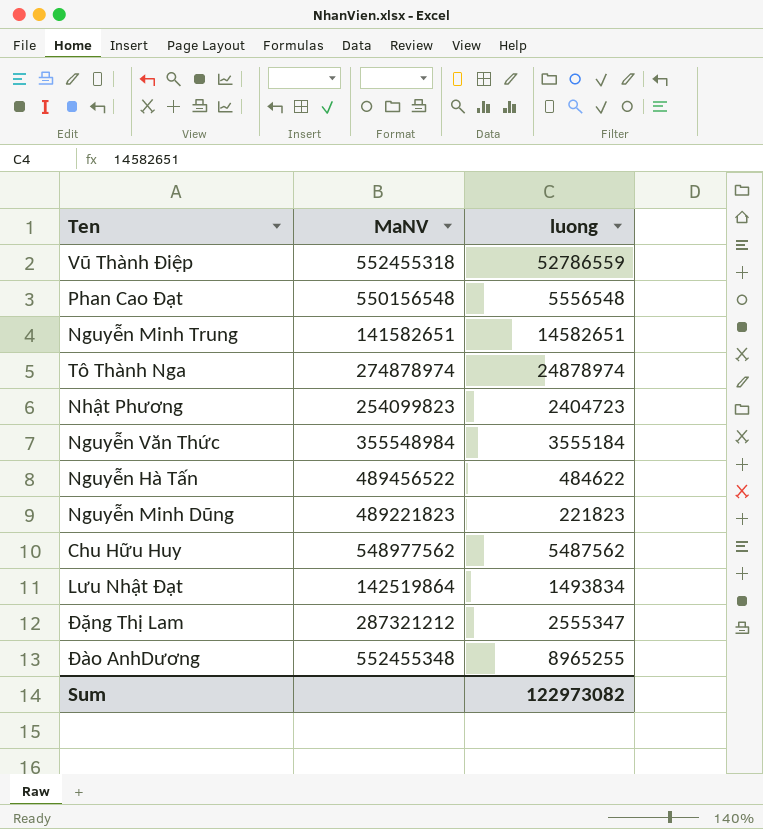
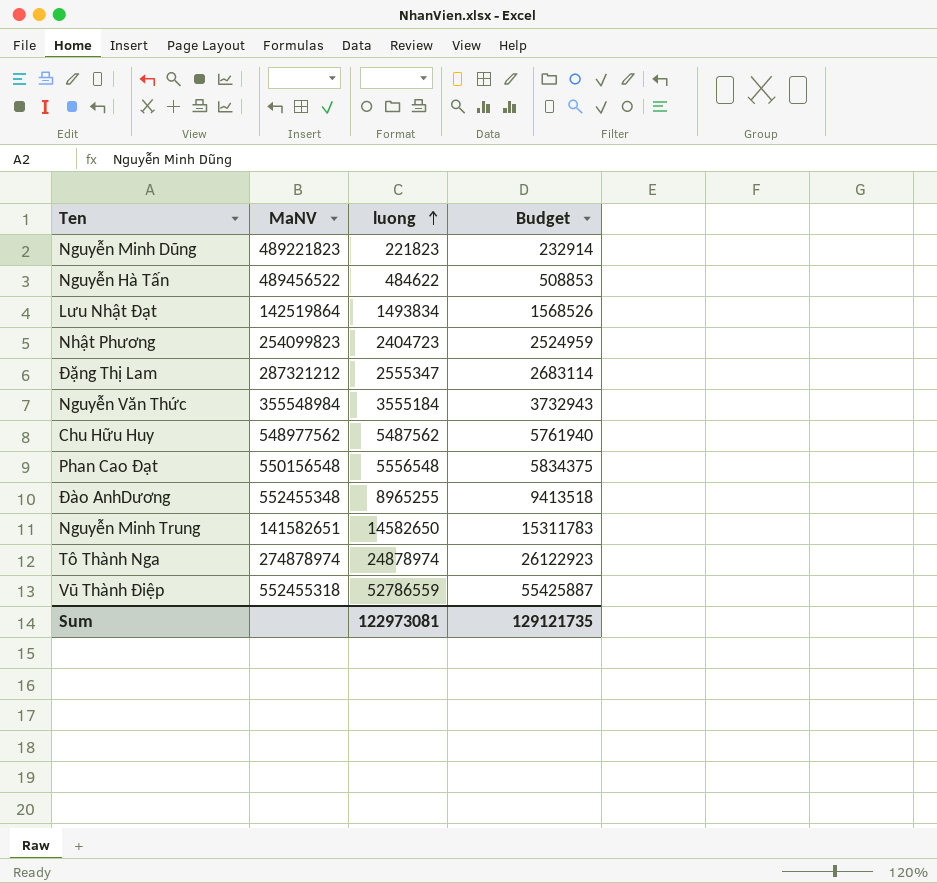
row order: none -> luong ascending
column Budget | formula: none -> [luong] * 1.05
Nguyễn Minh Trung | luong: 14582651 -> 14582650
Sum | luong: 122973082 -> 122973081

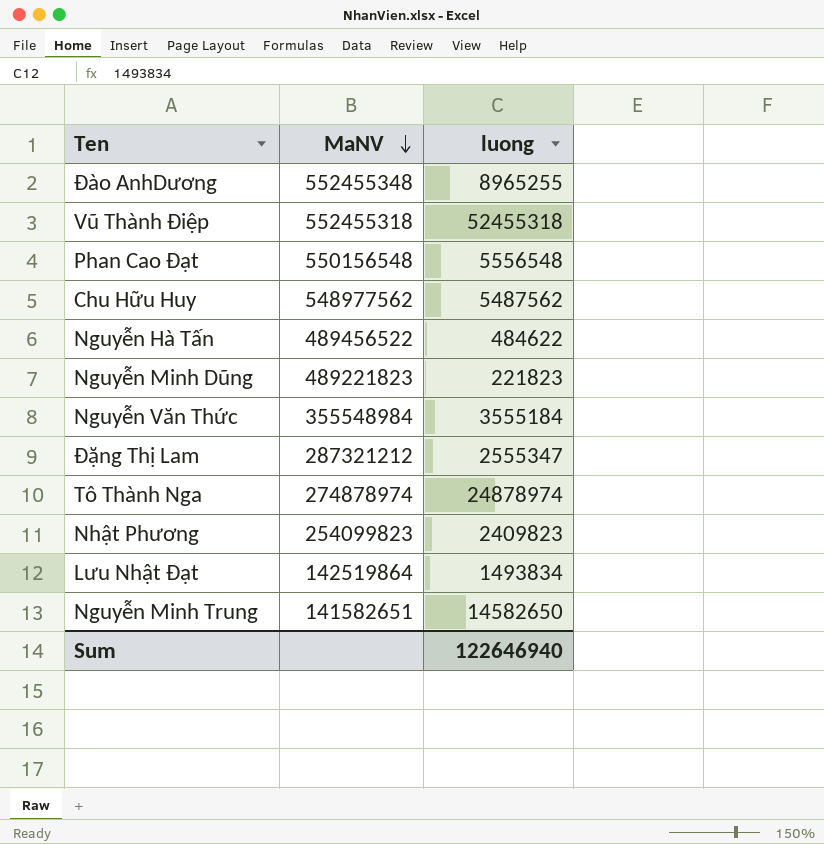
row order: luong ascending -> MaNV descending
column Budget | formula: [luong] * 1.05 -> none
Vũ Thành Điệp | luong: 52786559 -> 52455318
Nhật Phương | luong: 2404723 -> 2409823
Sum | luong: 122973081 -> 122646940

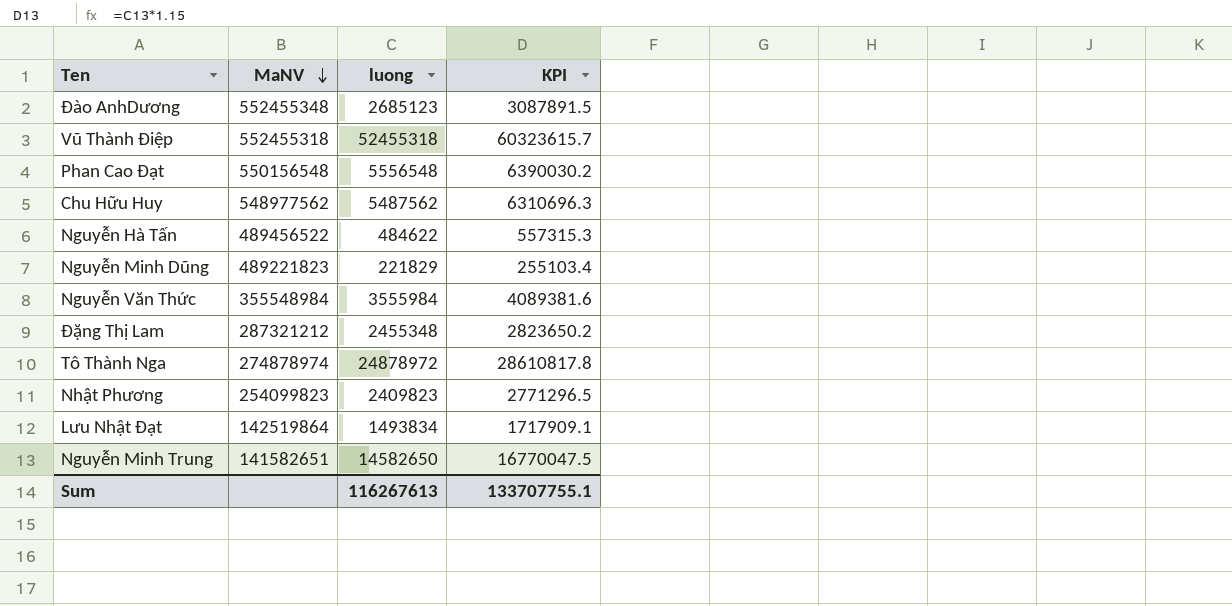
column KPI | formula: none -> [luong] * 1.15
Đào AnhDương | luong: 8965255 -> 2685123
Nguyễn Minh Dũng | luong: 221823 -> 221829
Nguyễn Văn Thức | luong: 3555184 -> 3555984
Đặng Thị Lam | luong: 2555347 -> 2455348
Tô Thành Nga | luong: 24878974 -> 24878972
Sum | luong: 122646940 -> 116267613

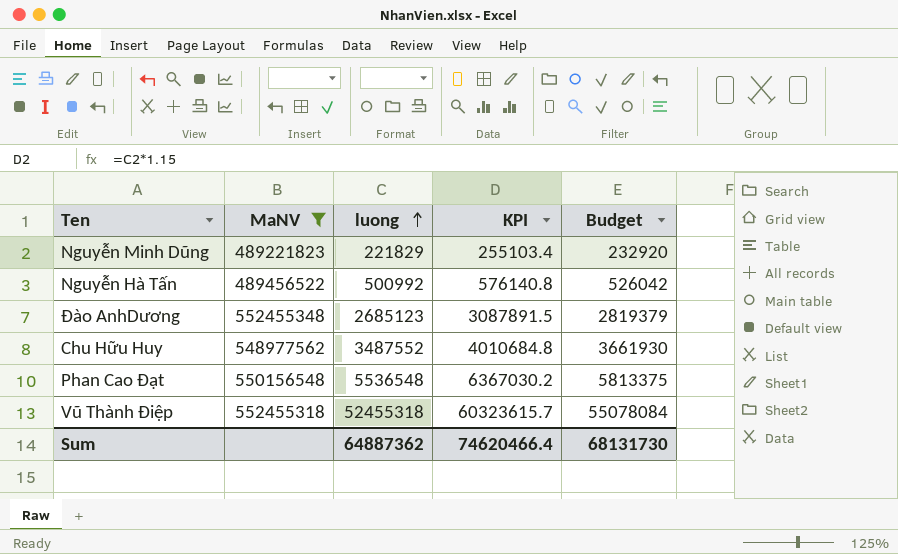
filter: none -> MaNV >= 489221823
row order: MaNV descending -> luong ascending
column Budget | formula: none -> [luong] * 1.05
Nguyễn Hà Tấn | luong: 484622 -> 500992
Nguyễn Hà Tấn | KPI: 557315.3 -> 576140.8
Chu Hữu Huy | luong: 5487562 -> 3487552
Chu Hữu Huy | KPI: 6310696.3 -> 4010684.8
Phan Cao Đạt | luong: 5556548 -> 5536548
Phan Cao Đạt | KPI: 6390030.2 -> 6367030.2
Sum | luong: 116267613 -> 64887362
Sum | KPI: 133707755.1 -> 74620466.4

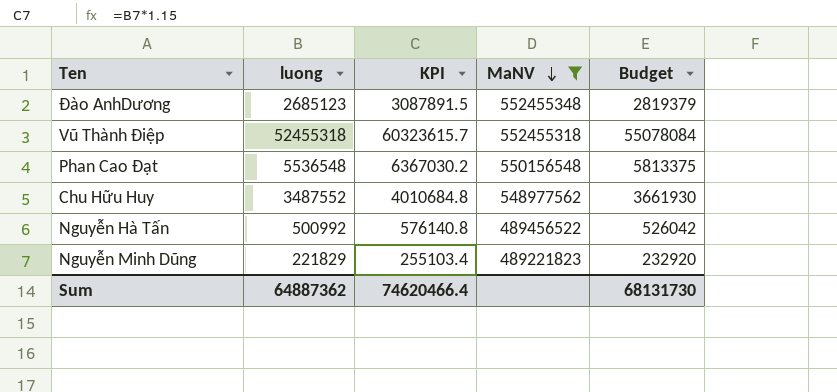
row order: luong ascending -> MaNV descending
column MaNV | position: 2 -> 4

